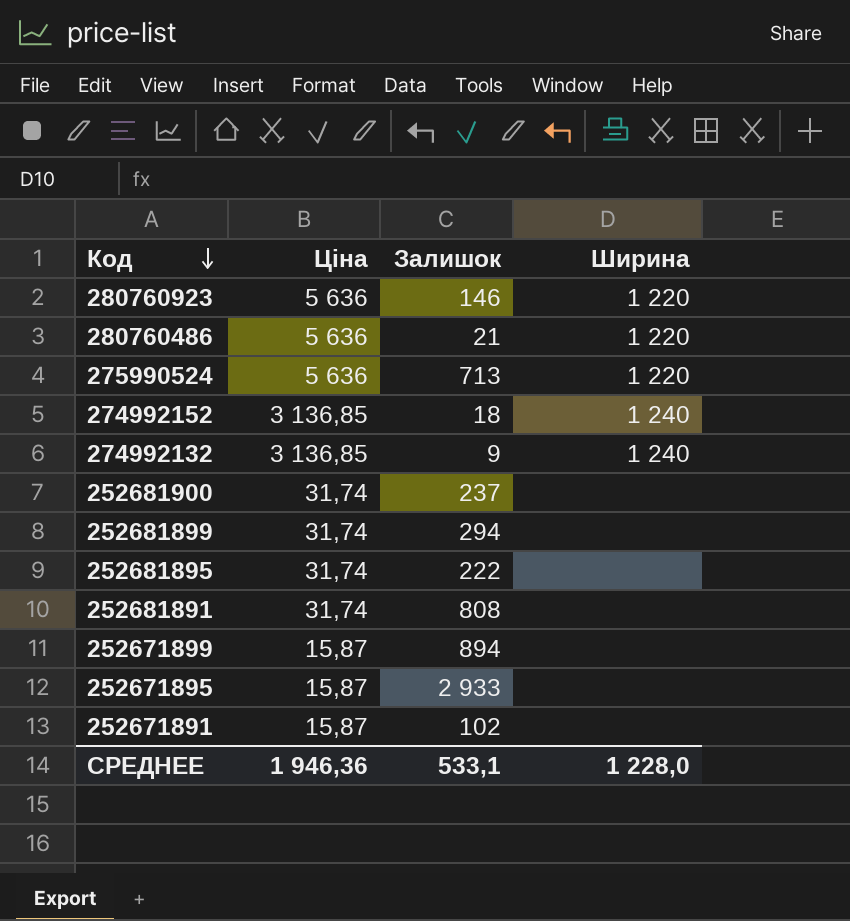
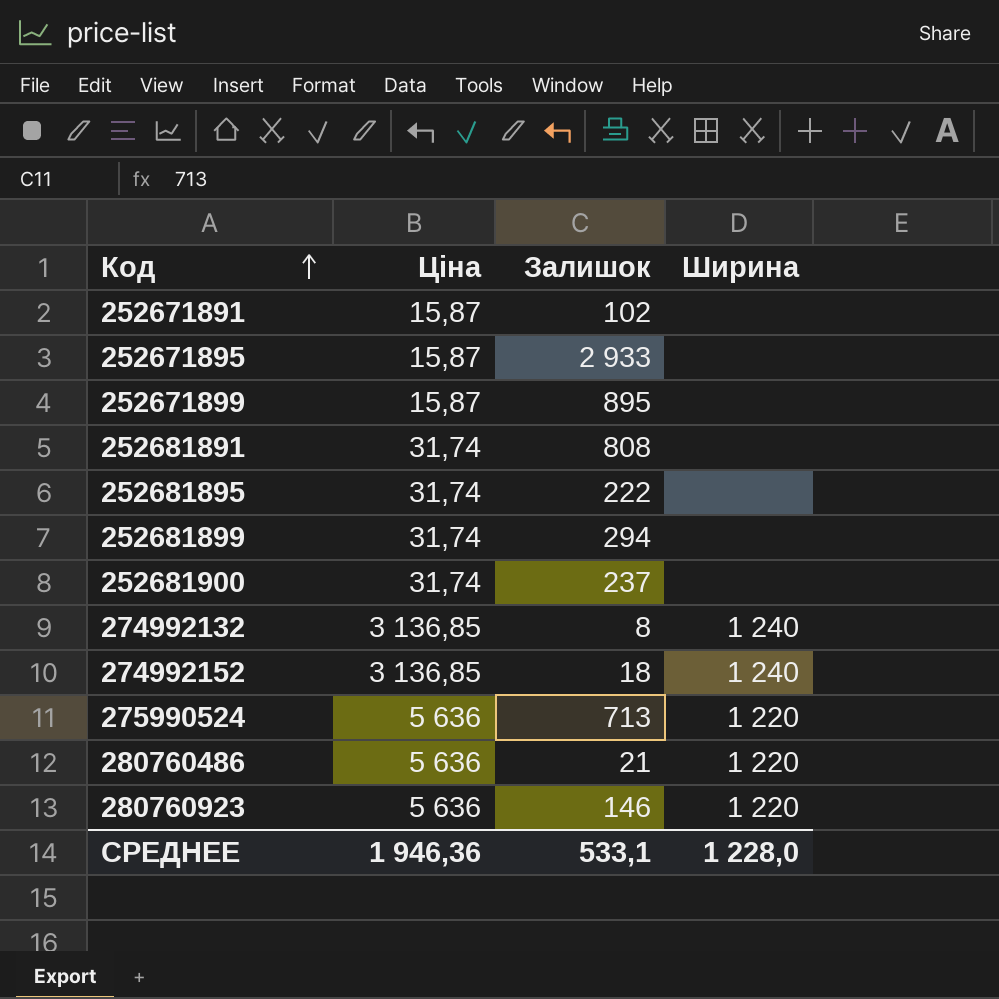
row order: Код descending -> Код ascending
252671899 | Залишок: 894 -> 895
274992132 | Залишок: 9 -> 8

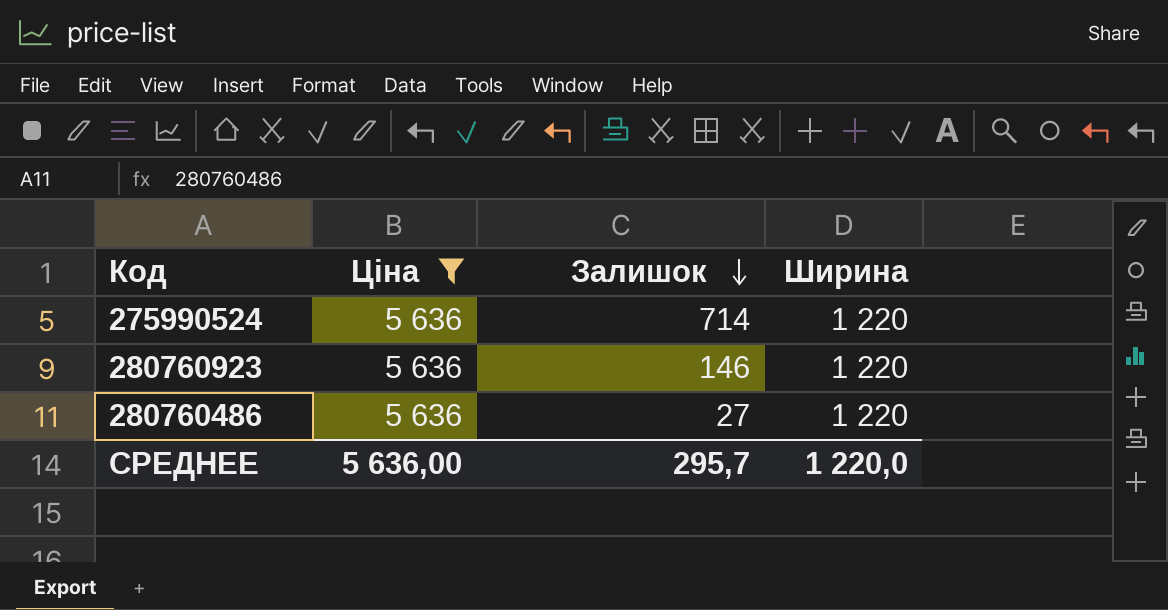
filter: none -> Ціна = 5 636
row order: Код ascending -> Залишок descending
275990524 | Залишок: 713 -> 714
280760486 | Залишок: 21 -> 27
СРЕДНЕЕ | Ціна: 1 946,36 -> 5 636,00
СРЕДНЕЕ | Залишок: 533,1 -> 295,7
СРЕДНЕЕ | Ширина: 1 228,0 -> 1 220,0

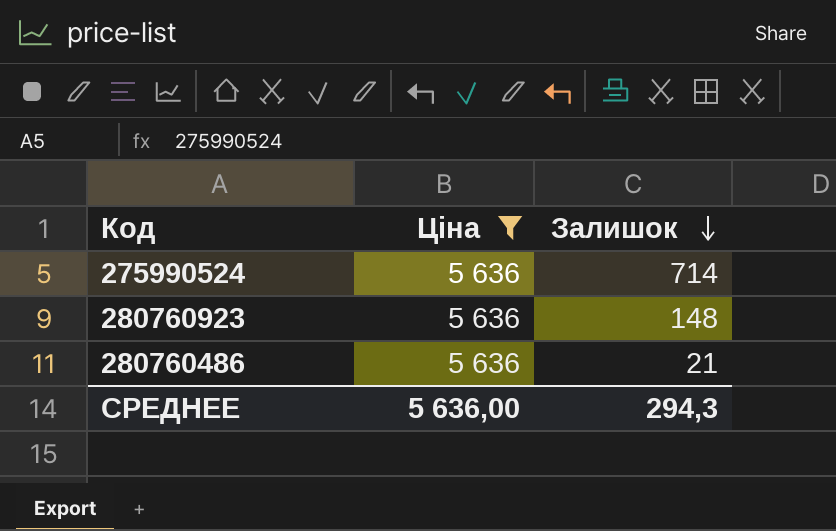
column Ширина | position: 4 -> none
280760923 | Залишок: 146 -> 148
280760486 | Залишок: 27 -> 21
СРЕДНЕЕ | Залишок: 295,7 -> 294,3

